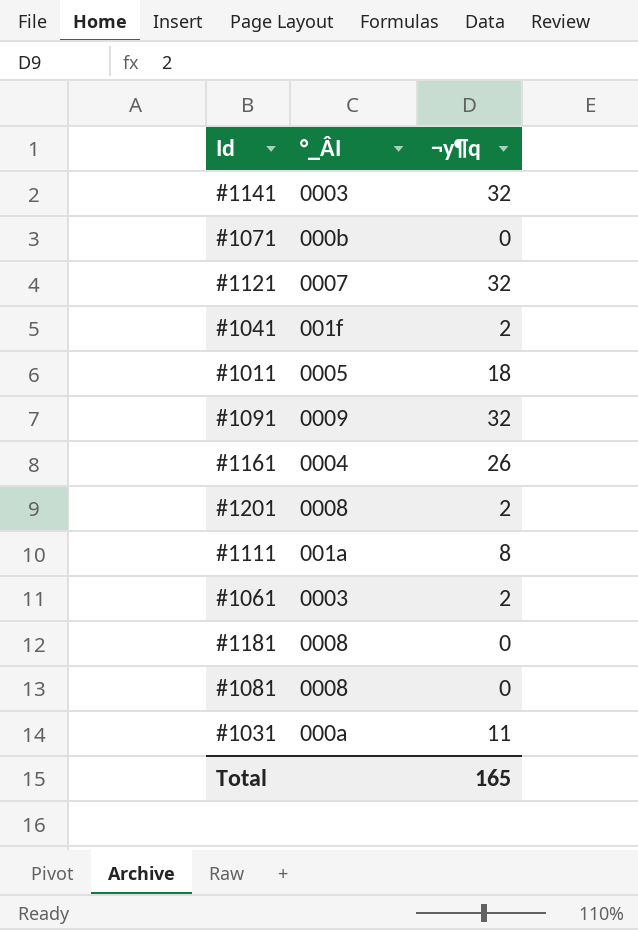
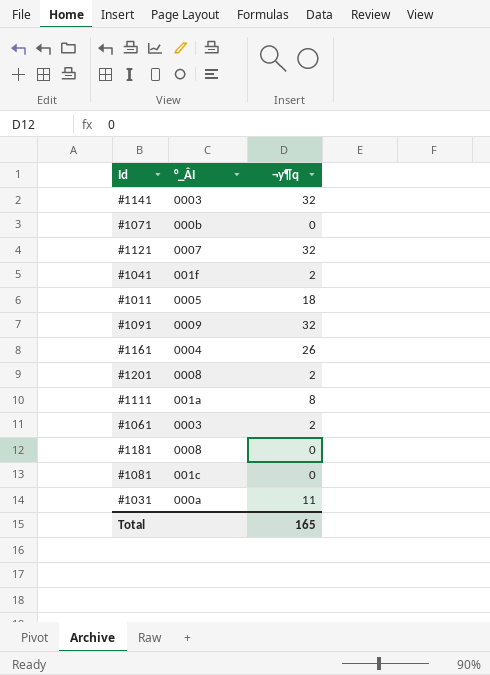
#1081 | °_ÂI: 0008 -> 001c

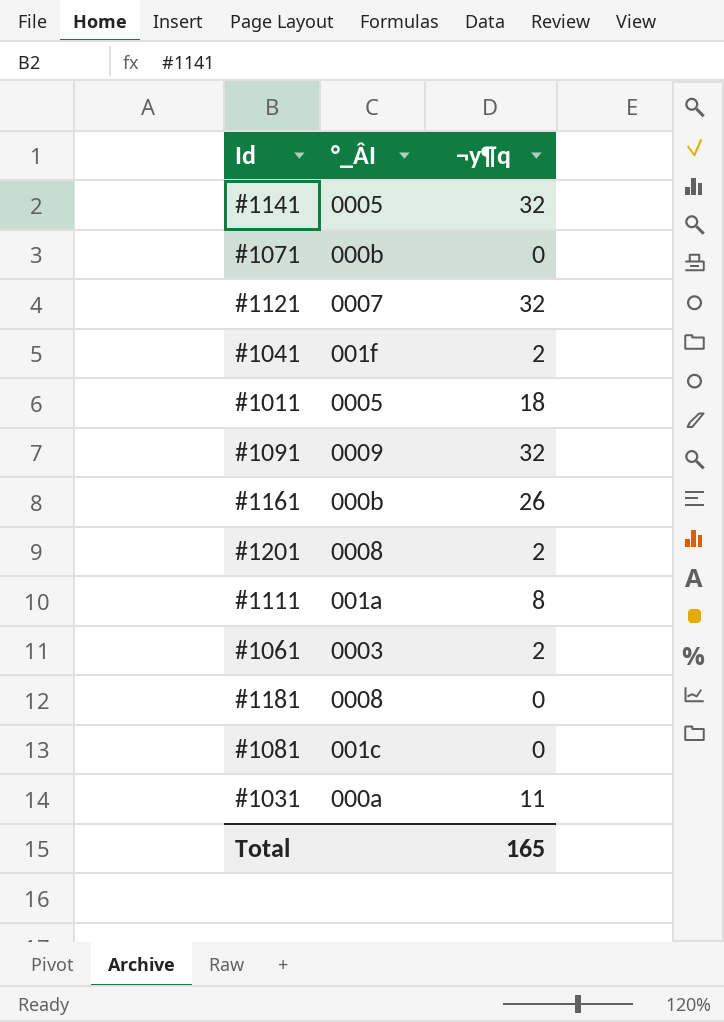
#1141 | °_ÂI: 0003 -> 0005
#1161 | °_ÂI: 0004 -> 000b

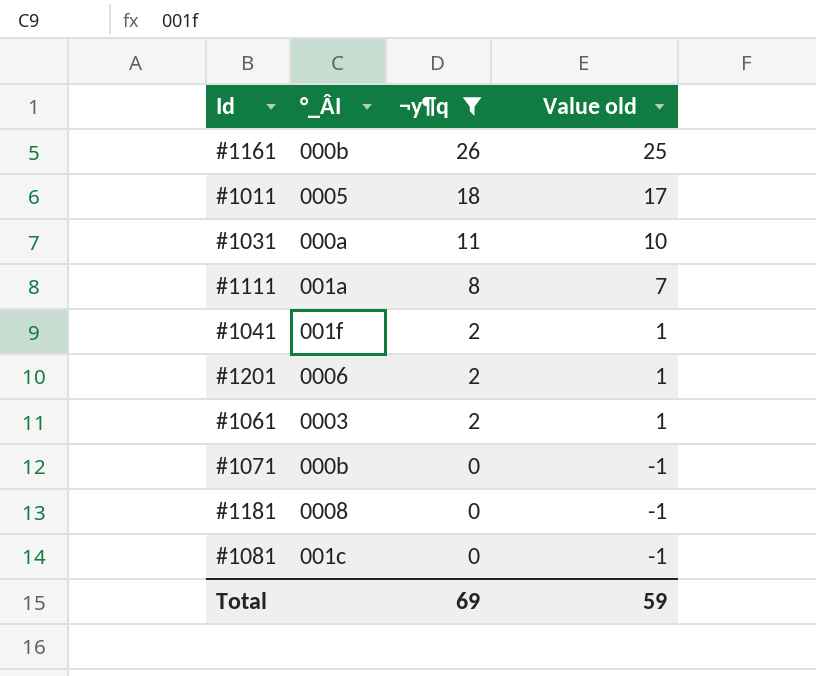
filter: none -> ¬y¶q != 32
row order: none -> ¬y¶q descending
column Value old | formula: none -> [¬y¶q] - 1
#1201 | °_ÂI: 0008 -> 0006
Total | ¬y¶q: 165 -> 69

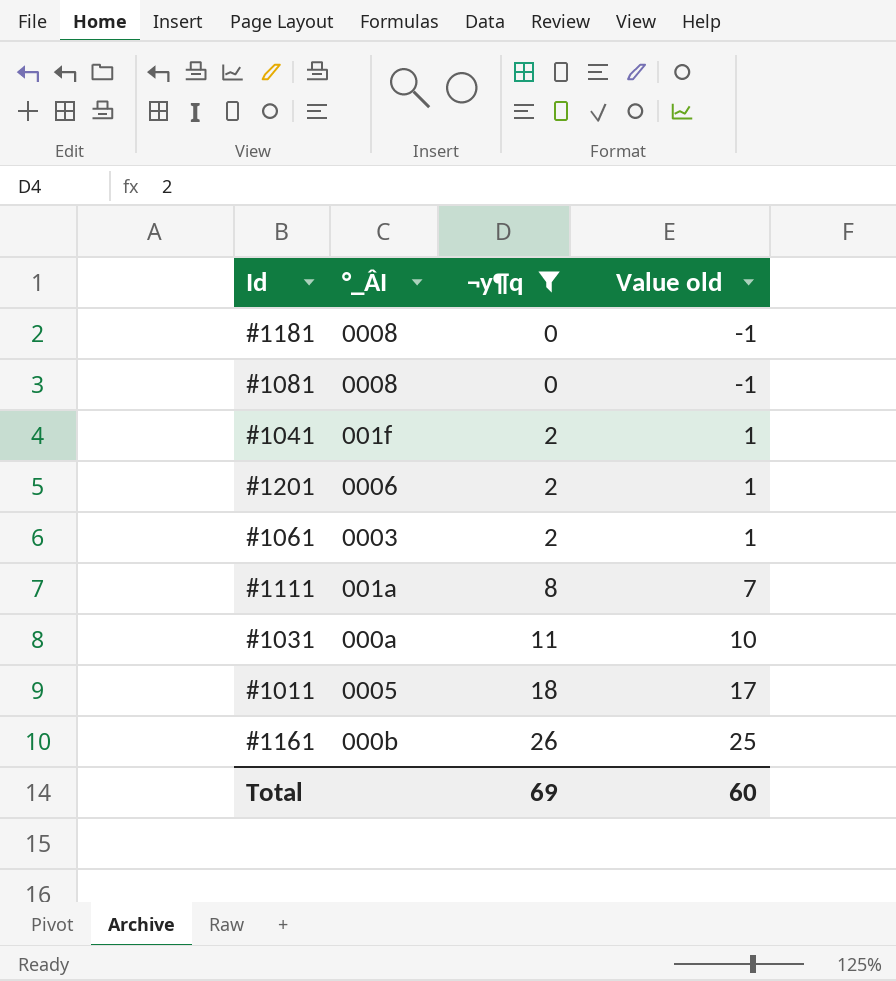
row order: ¬y¶q descending -> ¬y¶q ascending
row #1071: 000b | 0 | -1 -> none
#1081 | °_ÂI: 001c -> 0008
Total | Value old: 59 -> 60

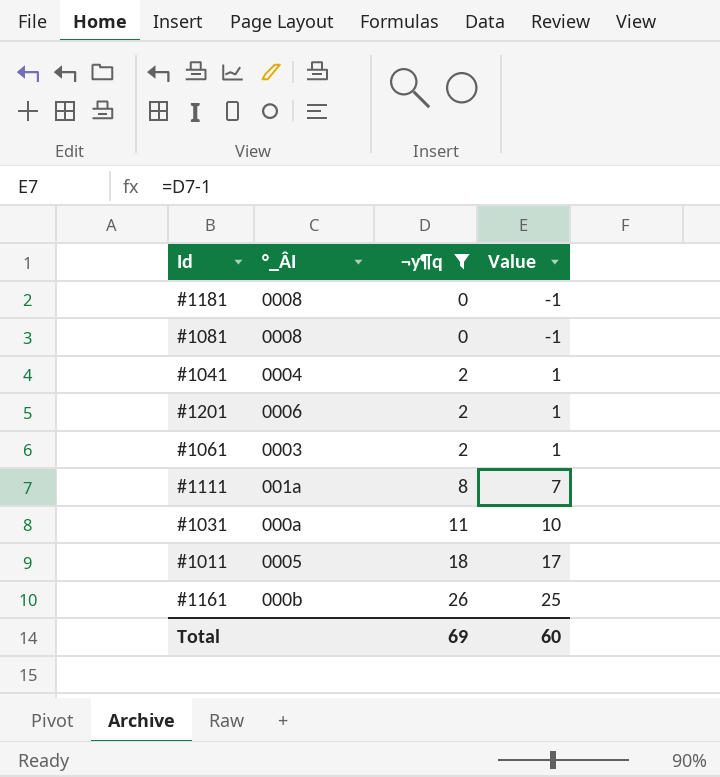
column name: Value old -> Value
#1041 | °_ÂI: 001f -> 0004

